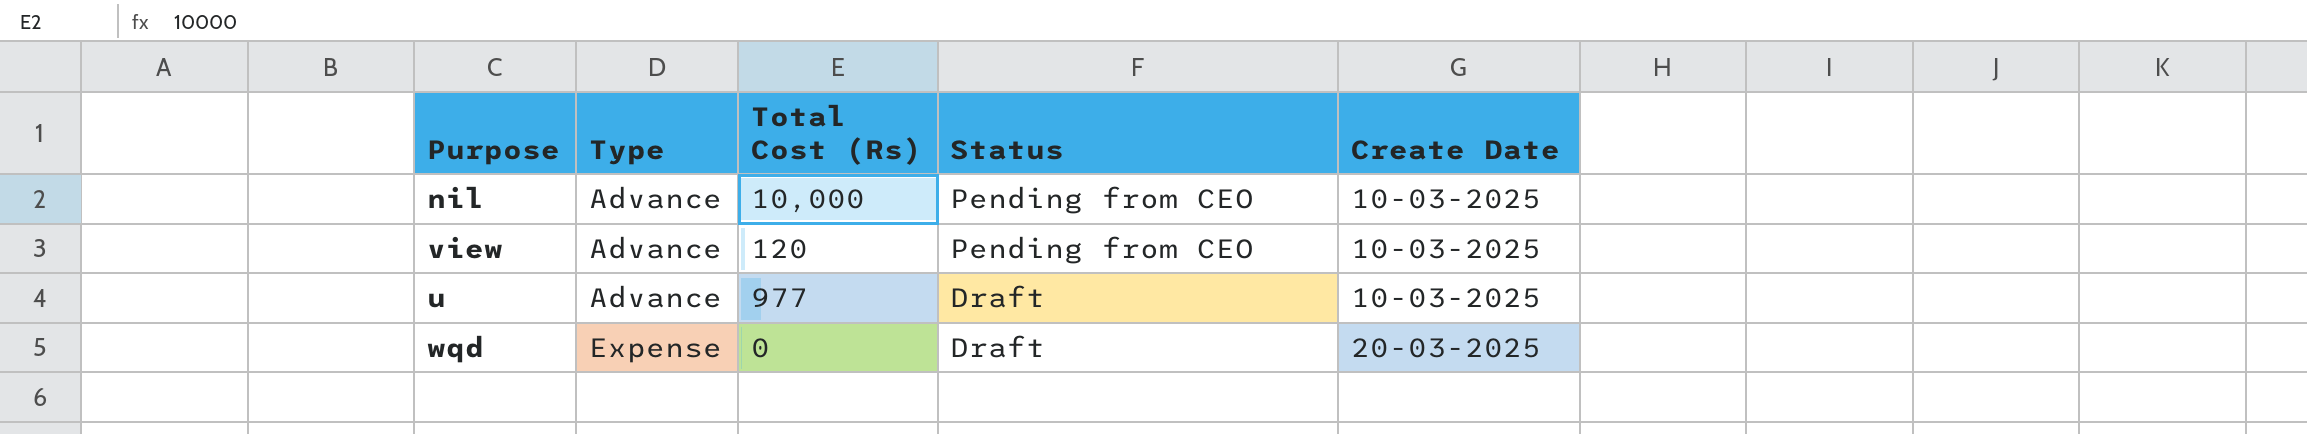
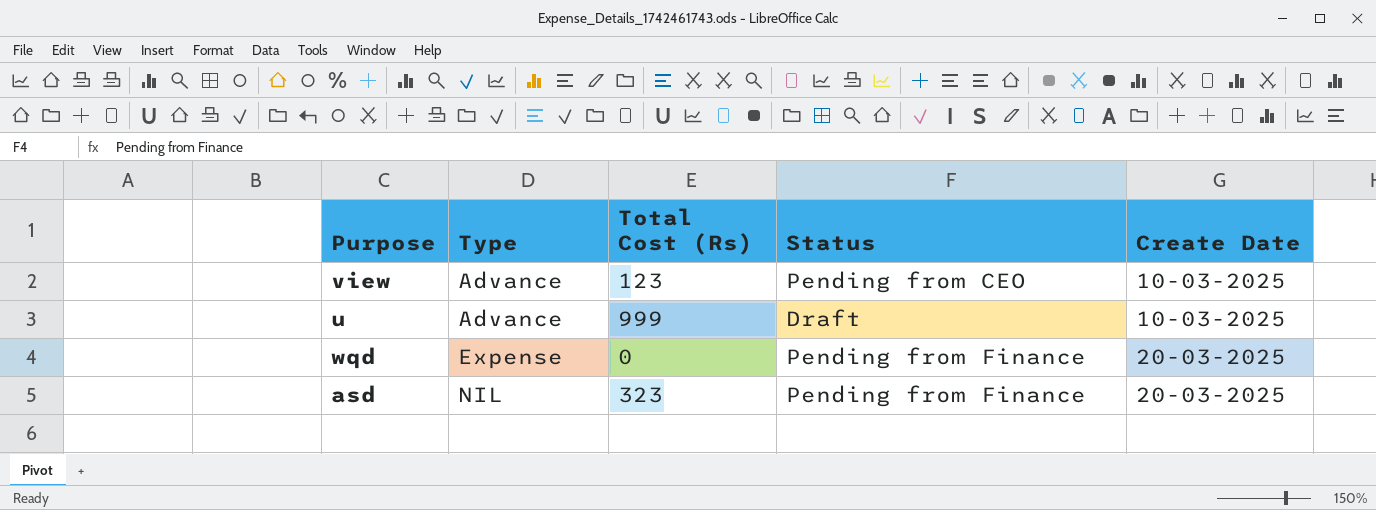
row nil: Advance | 10,000 | Pending from CEO | 10-03-2025 -> none
view | Total Cost (Rs): 120 -> 123
u | Total Cost (Rs): 977 -> 999
wqd | Status: Draft -> Pending from Finance
row asd: none -> NIL | 323 | Pending from Finance | 20-03-2025

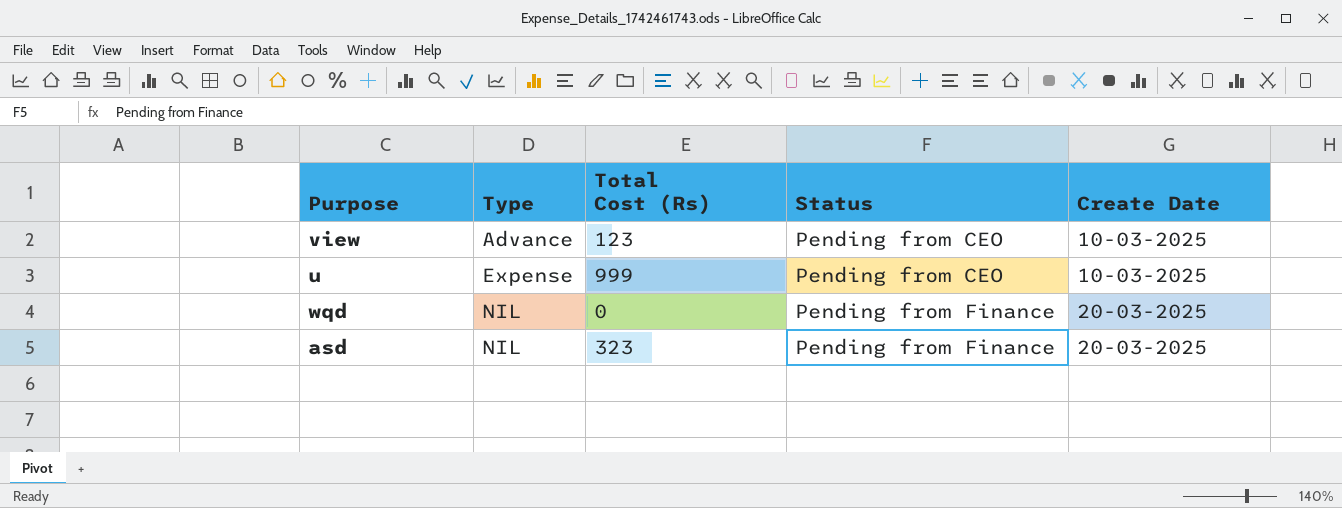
u | Type: Advance -> Expense
u | Status: Draft -> Pending from CEO
wqd | Type: Expense -> NIL

